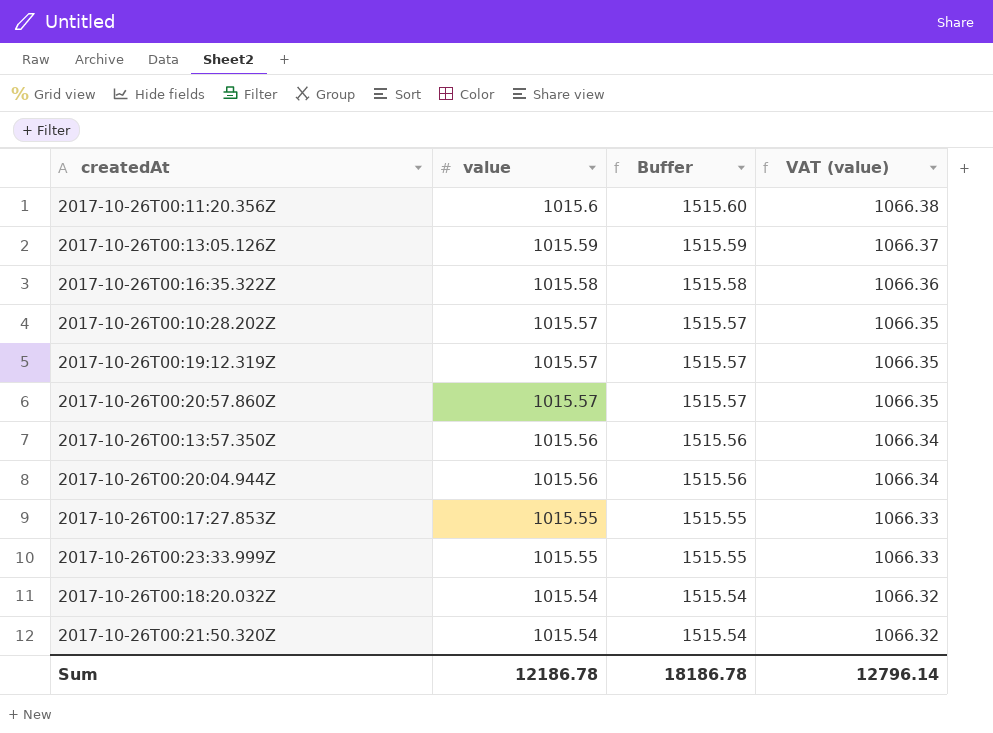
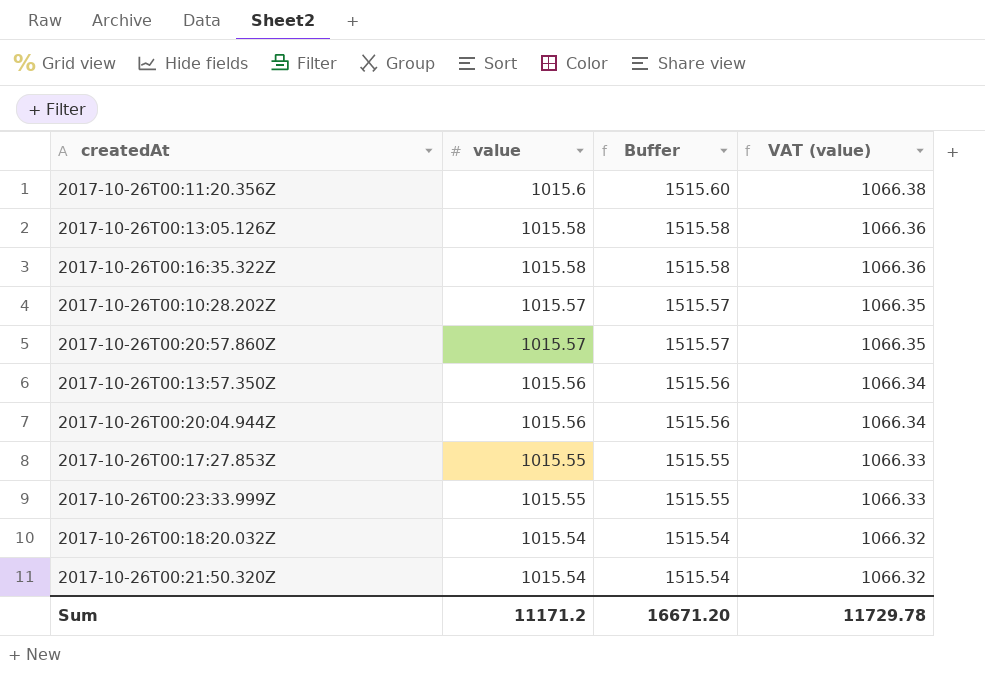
row 2017-10-26T00:19:12.319Z: 1015.57 | 1515.57 | 1066.35 -> none
2017-10-26T00:13:05.126Z | value: 1015.59 -> 1015.58
2017-10-26T00:13:05.126Z | Buffer: 1515.59 -> 1515.58
2017-10-26T00:13:05.126Z | VAT (value): 1066.37 -> 1066.36
Sum | value: 12186.78 -> 11171.2
Sum | Buffer: 18186.78 -> 16671.20
Sum | VAT (value): 12796.14 -> 11729.78

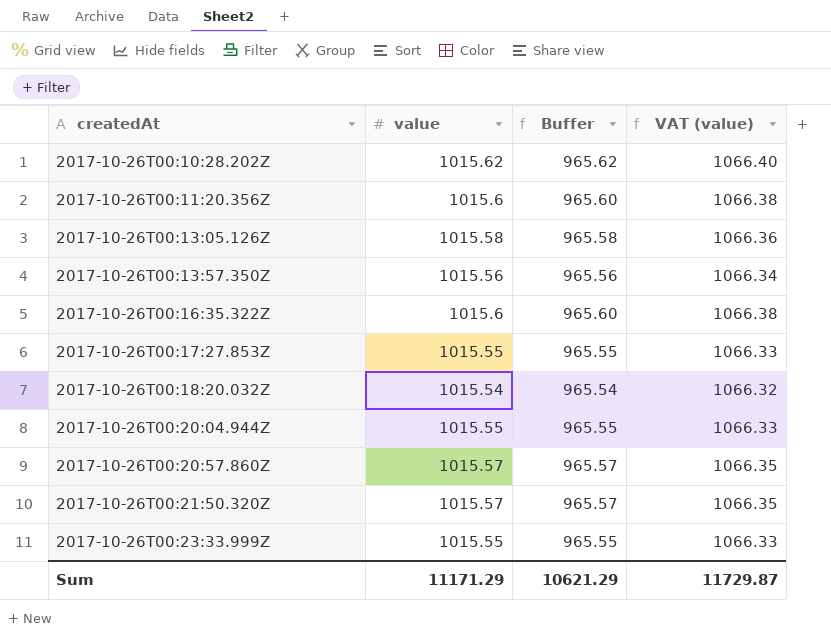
row order: value descending -> createdAt ascending
column Buffer | formula: [value] + 500 -> [value] - 50
2017-10-26T00:10:28.202Z | value: 1015.57 -> 1015.62
2017-10-26T00:10:28.202Z | VAT (value): 1066.35 -> 1066.40
2017-10-26T00:16:35.322Z | value: 1015.58 -> 1015.6
2017-10-26T00:16:35.322Z | VAT (value): 1066.36 -> 1066.38
2017-10-26T00:20:04.944Z | value: 1015.56 -> 1015.55
2017-10-26T00:20:04.944Z | VAT (value): 1066.34 -> 1066.33
2017-10-26T00:21:50.320Z | value: 1015.54 -> 1015.57
2017-10-26T00:21:50.320Z | VAT (value): 1066.32 -> 1066.35
Sum | value: 11171.2 -> 11171.29
Sum | Buffer: 16671.20 -> 10621.29
Sum | VAT (value): 11729.78 -> 11729.87

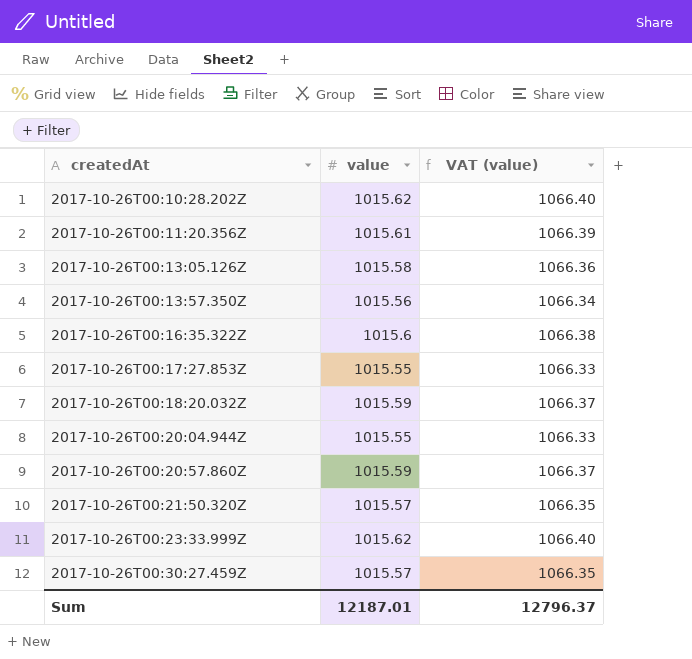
column Buffer | formula: [value] - 50 -> none
2017-10-26T00:11:20.356Z | value: 1015.6 -> 1015.61
2017-10-26T00:11:20.356Z | VAT (value): 1066.38 -> 1066.39
2017-10-26T00:18:20.032Z | value: 1015.54 -> 1015.59
2017-10-26T00:18:20.032Z | VAT (value): 1066.32 -> 1066.37
2017-10-26T00:20:57.860Z | value: 1015.57 -> 1015.59
2017-10-26T00:20:57.860Z | VAT (value): 1066.35 -> 1066.37
2017-10-26T00:23:33.999Z | value: 1015.55 -> 1015.62
2017-10-26T00:23:33.999Z | VAT (value): 1066.33 -> 1066.40
row 2017-10-26T00:30:27.459Z: none -> 1015.57 | 1066.35
Sum | value: 11171.29 -> 12187.01
Sum | VAT (value): 11729.87 -> 12796.37

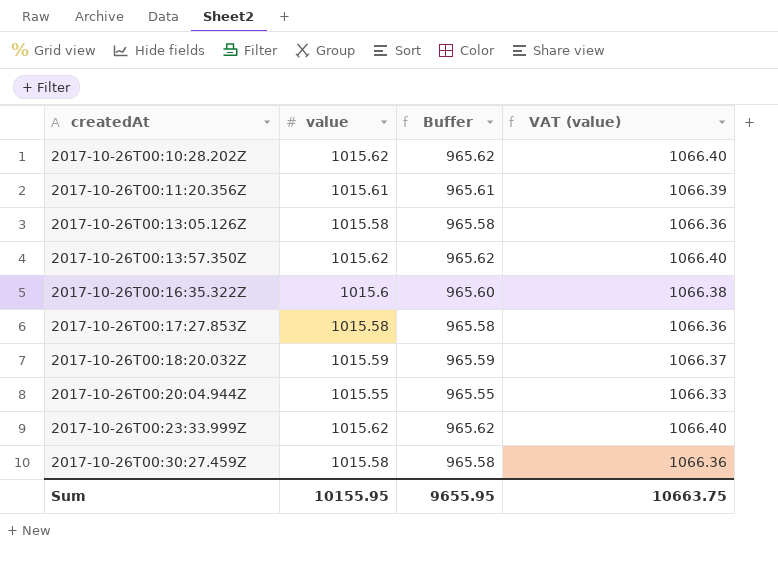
column Buffer | formula: none -> [value] - 50
row 2017-10-26T00:20:57.860Z: 1015.59 | 1066.37 -> none
row 2017-10-26T00:21:50.320Z: 1015.57 | 1066.35 -> none
2017-10-26T00:13:57.350Z | value: 1015.56 -> 1015.62
2017-10-26T00:13:57.350Z | VAT (value): 1066.34 -> 1066.40
2017-10-26T00:17:27.853Z | value: 1015.55 -> 1015.58
2017-10-26T00:17:27.853Z | VAT (value): 1066.33 -> 1066.36
2017-10-26T00:30:27.459Z | value: 1015.57 -> 1015.58
2017-10-26T00:30:27.459Z | VAT (value): 1066.35 -> 1066.36
Sum | value: 12187.01 -> 10155.95
Sum | VAT (value): 12796.37 -> 10663.75

